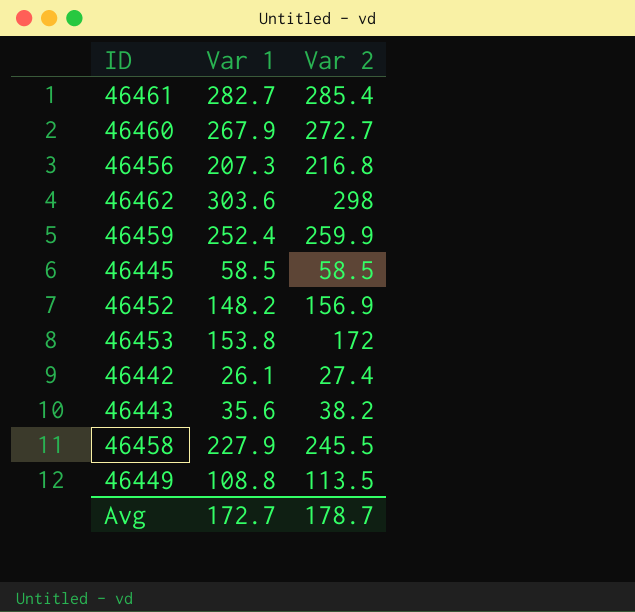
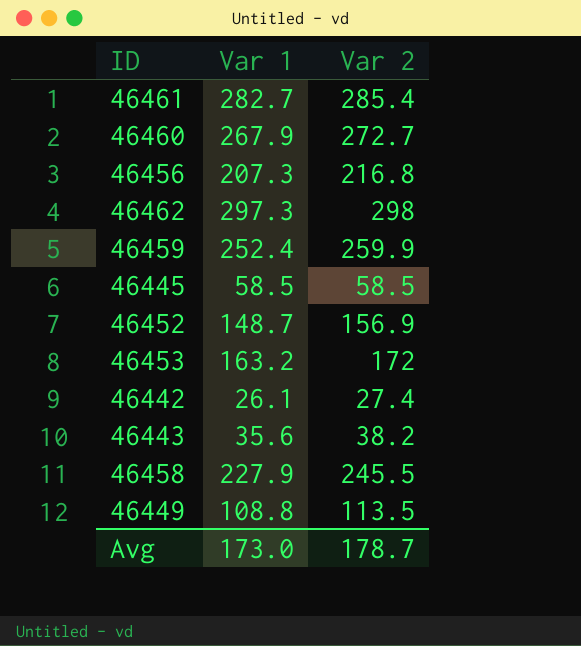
46462 | Var 1: 303.6 -> 297.3
46452 | Var 1: 148.2 -> 148.7
46453 | Var 1: 153.8 -> 163.2
Avg | Var 1: 172.7 -> 173.0

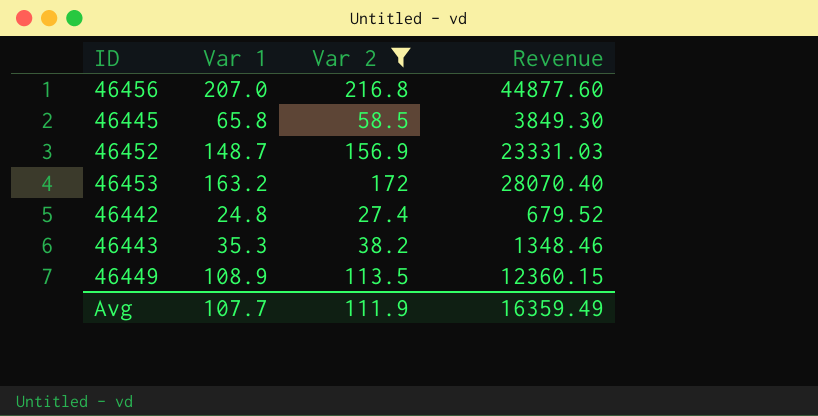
filter: none -> Var 2 <= 216.8
column Revenue | formula: none -> [Var 1] * [Var 2]
46456 | Var 1: 207.3 -> 207.0
46445 | Var 1: 58.5 -> 65.8
46442 | Var 1: 26.1 -> 24.8
46443 | Var 1: 35.6 -> 35.3
46449 | Var 1: 108.8 -> 108.9
Avg | Var 1: 173.0 -> 107.7
Avg | Var 2: 178.7 -> 111.9

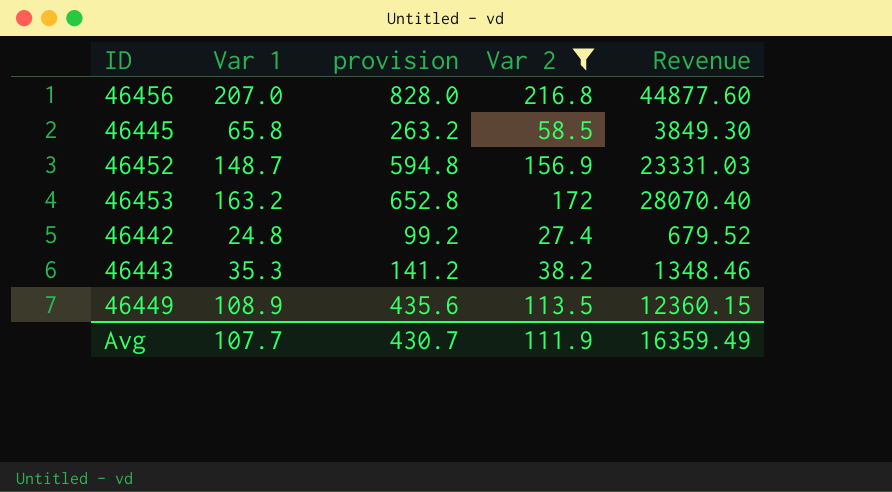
column provision | formula: none -> [Var 1] * 4

